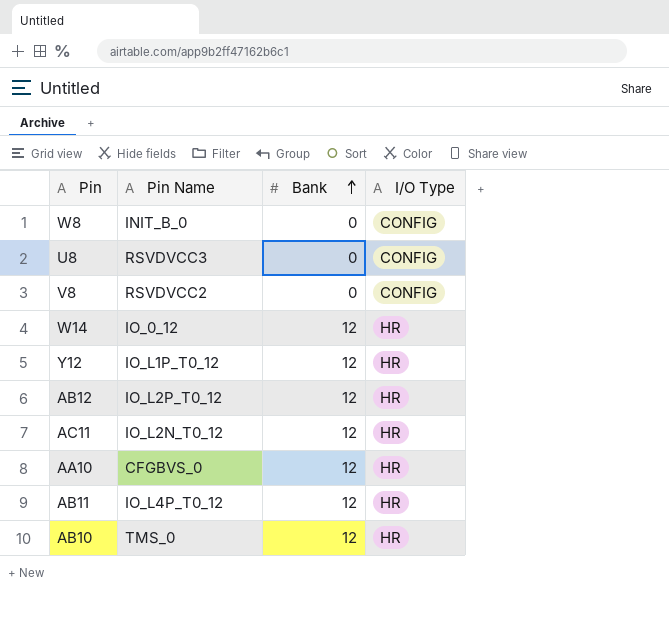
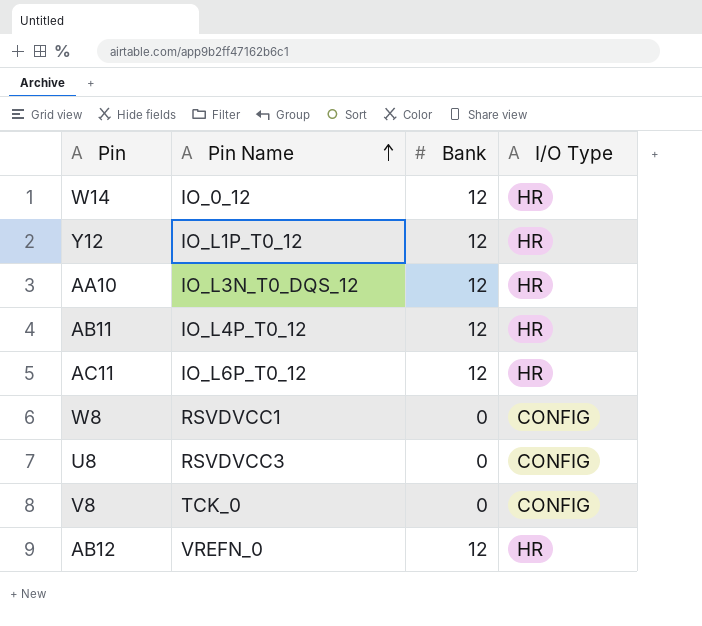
row order: Bank ascending -> Pin Name ascending
row AB10: TMS_0 | 12 | HR -> none
AA10 | Pin Name: CFGBVS_0 -> IO_L3N_T0_DQS_12
AC11 | Pin Name: IO_L2N_T0_12 -> IO_L6P_T0_12
W8 | Pin Name: INIT_B_0 -> RSVDVCC1
V8 | Pin Name: RSVDVCC2 -> TCK_0
AB12 | Pin Name: IO_L2P_T0_12 -> VREFN_0

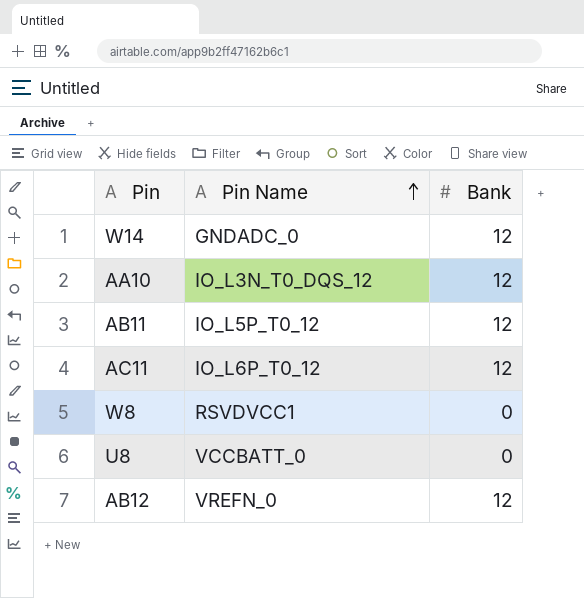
column I/O Type | position: 4 -> none
row Y12: IO_L1P_T0_12 | 12 | HR -> none
row V8: TCK_0 | 0 | CONFIG -> none
W14 | Pin Name: IO_0_12 -> GNDADC_0
AB11 | Pin Name: IO_L4P_T0_12 -> IO_L5P_T0_12
U8 | Pin Name: RSVDVCC3 -> VCCBATT_0

